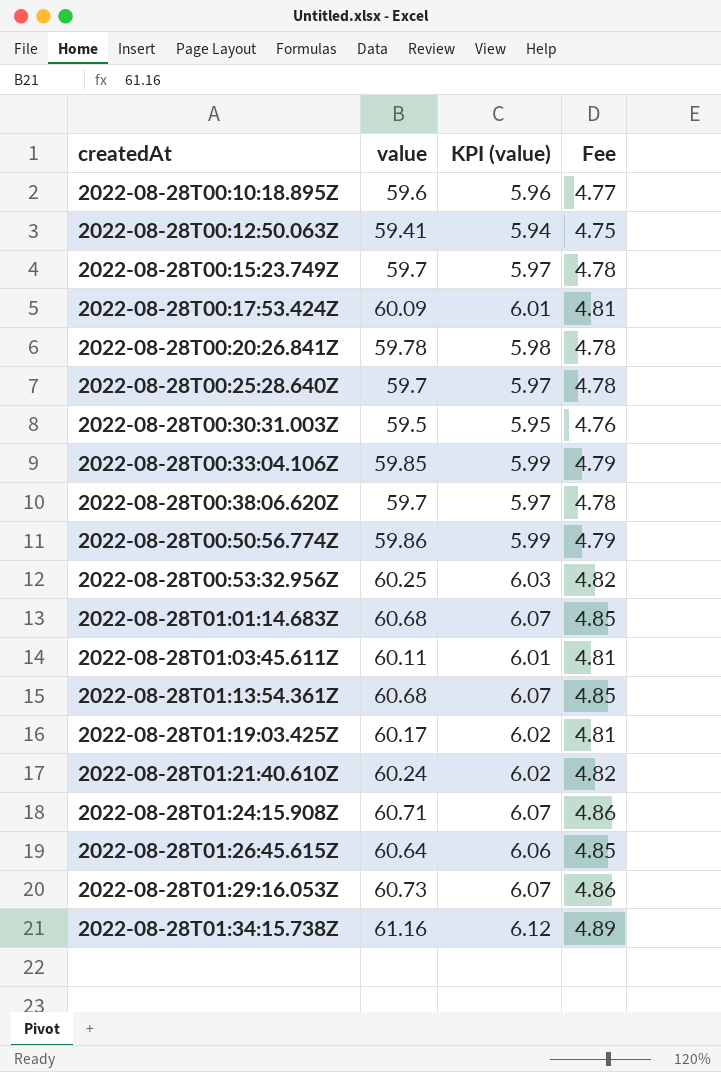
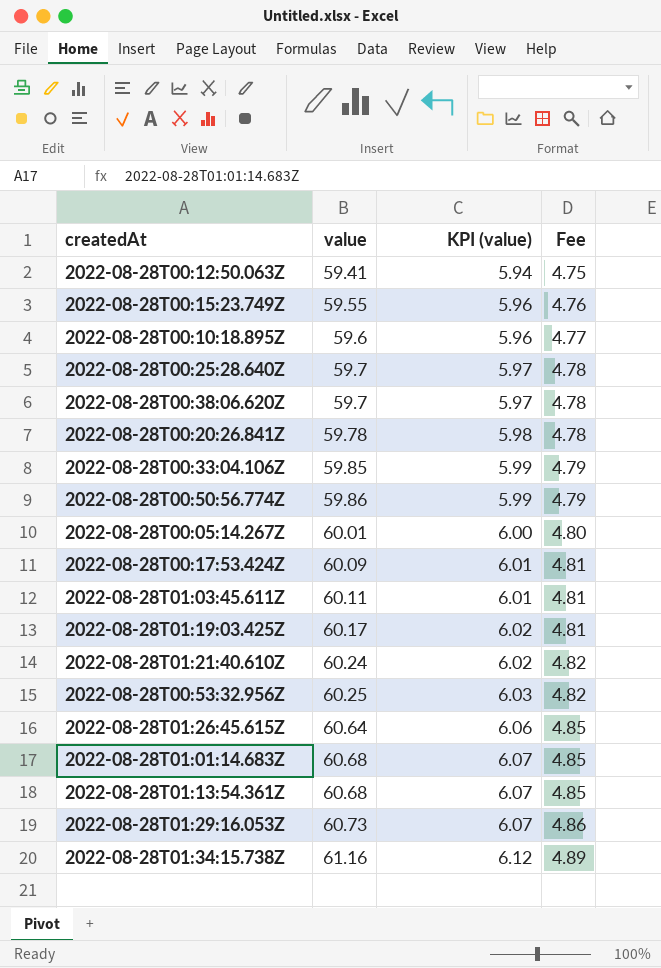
row order: createdAt ascending -> value ascending
row 2022-08-28T00:30:31.003Z: 59.5 | 5.95 | 4.76 -> none
row 2022-08-28T01:24:15.908Z: 60.71 | 6.07 | 4.86 -> none
2022-08-28T00:15:23.749Z | value: 59.7 -> 59.55
2022-08-28T00:15:23.749Z | KPI (value): 5.97 -> 5.96
2022-08-28T00:15:23.749Z | Fee: 4.78 -> 4.76
row 2022-08-28T00:05:14.267Z: none -> 60.01 | 6.00 | 4.80

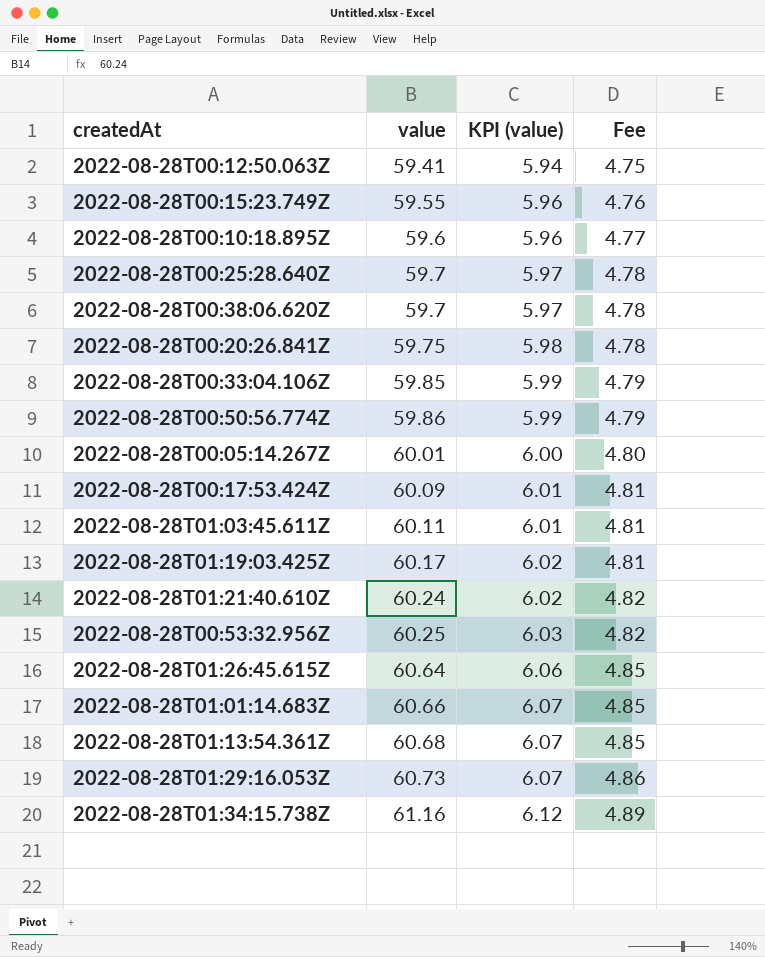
2022-08-28T00:20:26.841Z | value: 59.78 -> 59.75
2022-08-28T01:01:14.683Z | value: 60.68 -> 60.66

